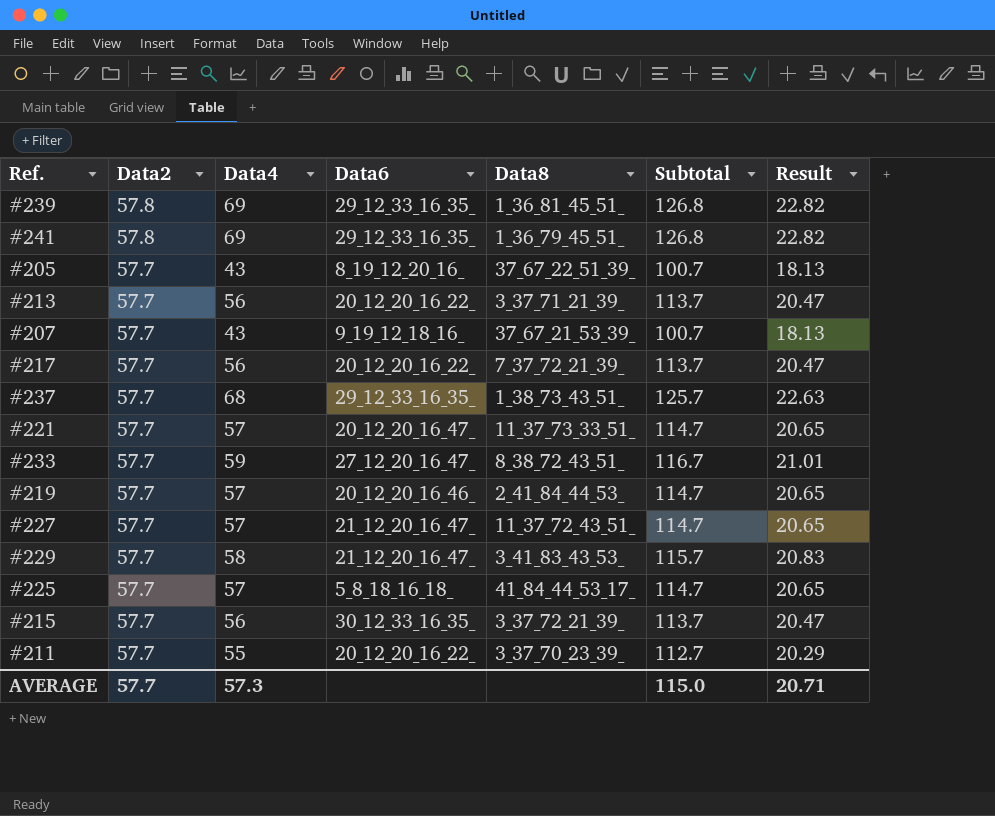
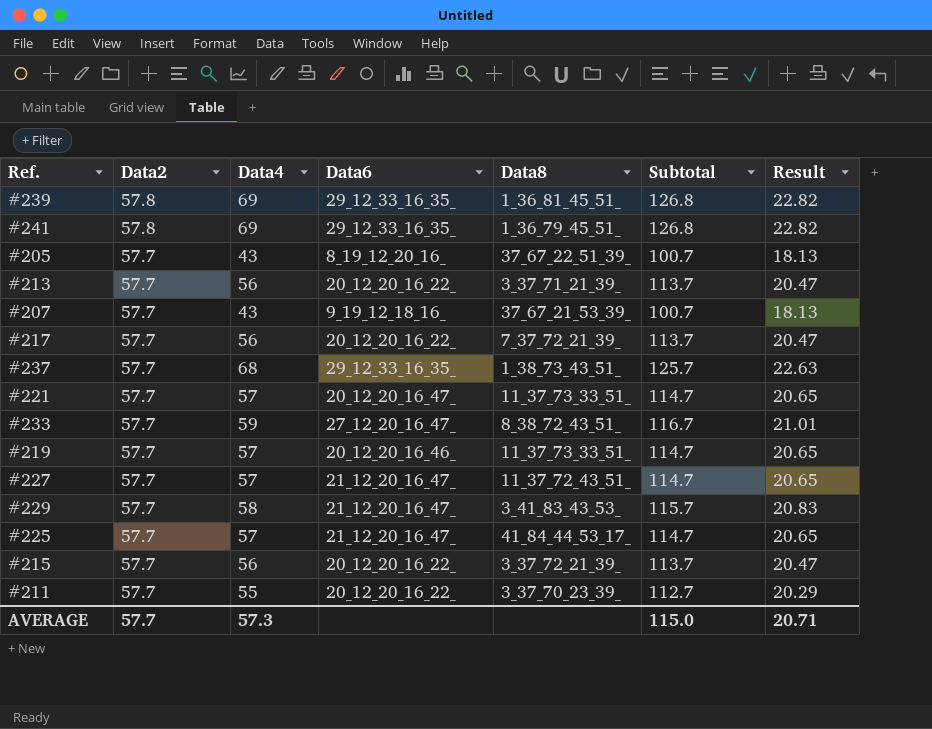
#219 | Data8: 2_41_84_44_53_ -> 11_37_73_33_51_
#225 | Data6: 5_8_18_16_18_ -> 21_12_20_16_47_
#215 | Data6: 30_12_33_16_35_ -> 20_12_20_16_22_

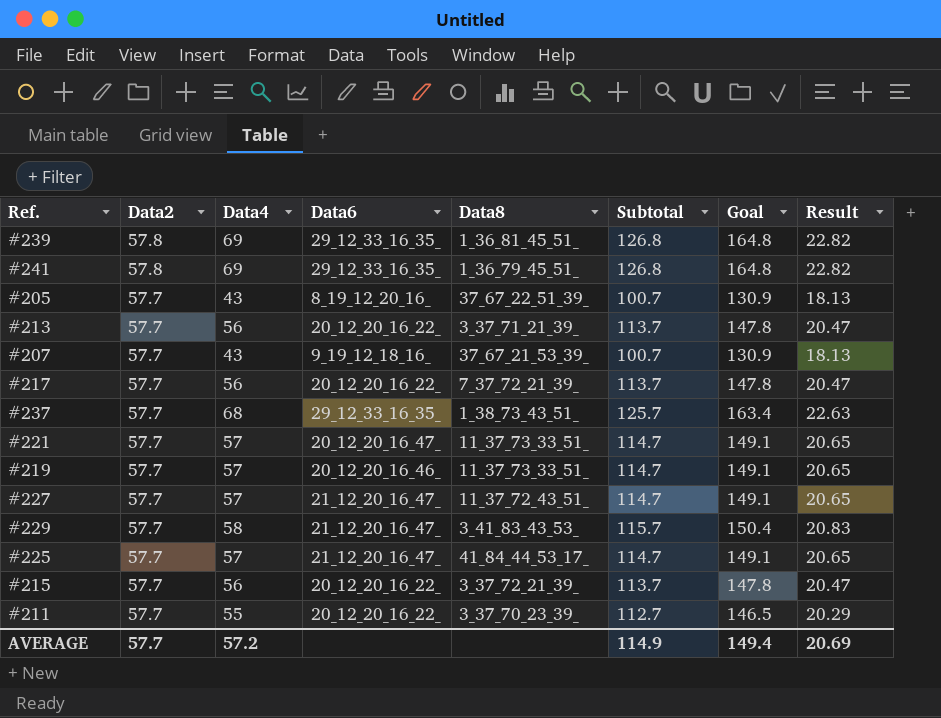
column Goal | formula: none -> [Subtotal] * 1.3
row #233: 57.7 | 59 | 27_12_20_16_47_ | 8_38_72_43_51_ | 116.7 | 21.01 -> none
AVERAGE | Data4: 57.3 -> 57.2
AVERAGE | Subtotal: 115.0 -> 114.9
AVERAGE | Result: 20.71 -> 20.69

